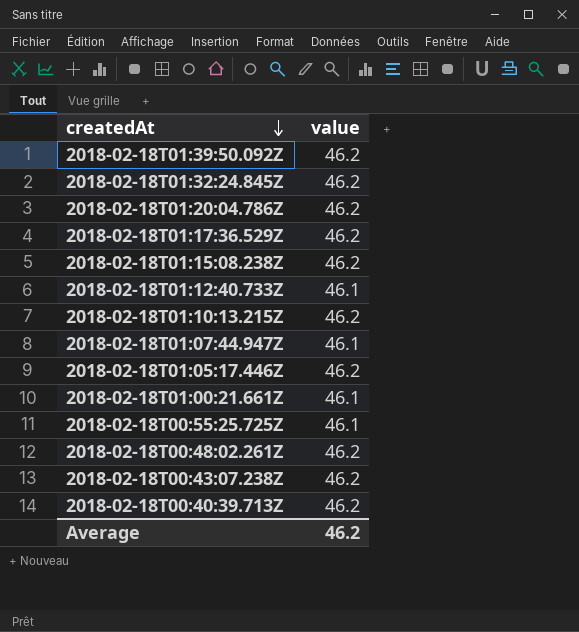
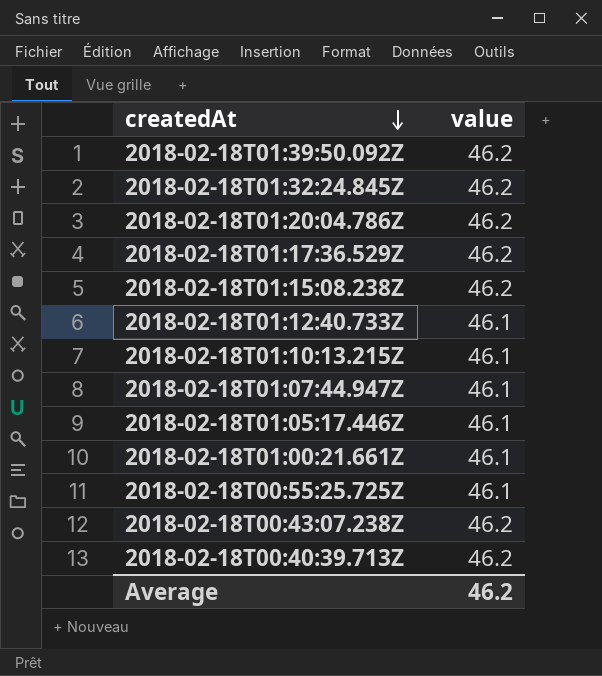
row 2018-02-18T00:48:02.261Z: 46.2 -> none
2018-02-18T01:10:13.215Z | value: 46.2 -> 46.1
2018-02-18T01:05:17.446Z | value: 46.2 -> 46.1

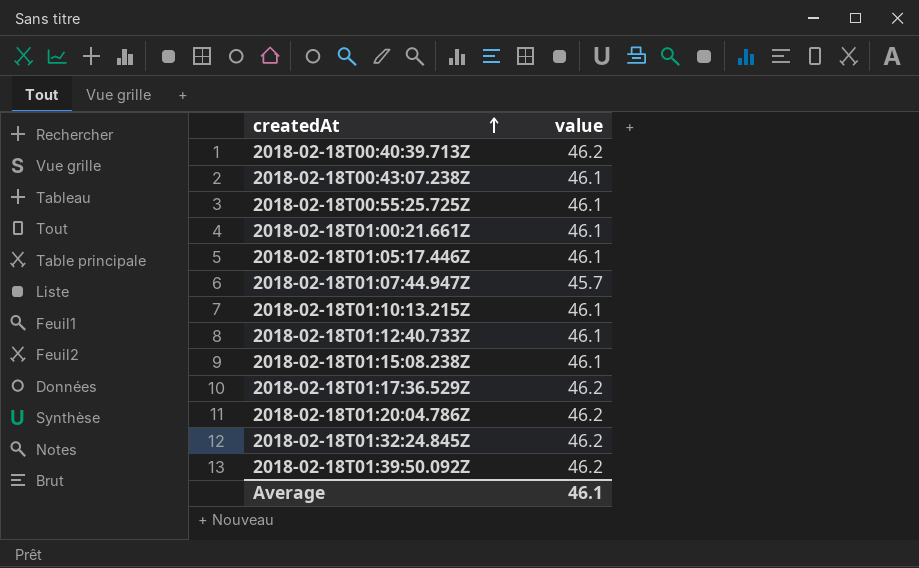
row order: createdAt descending -> createdAt ascending
2018-02-18T00:43:07.238Z | value: 46.2 -> 46.1
2018-02-18T01:07:44.947Z | value: 46.1 -> 45.7
2018-02-18T01:15:08.238Z | value: 46.2 -> 46.1
Average | value: 46.2 -> 46.1

